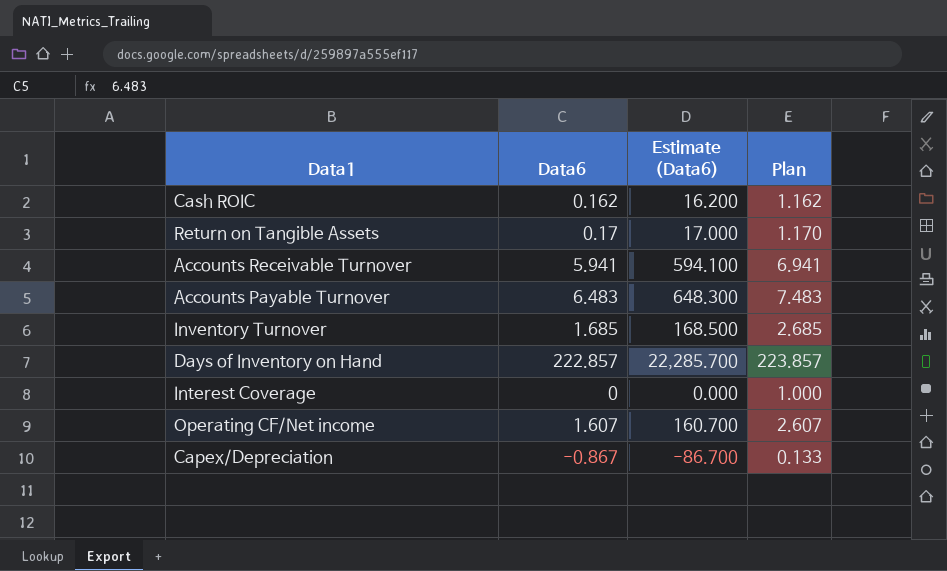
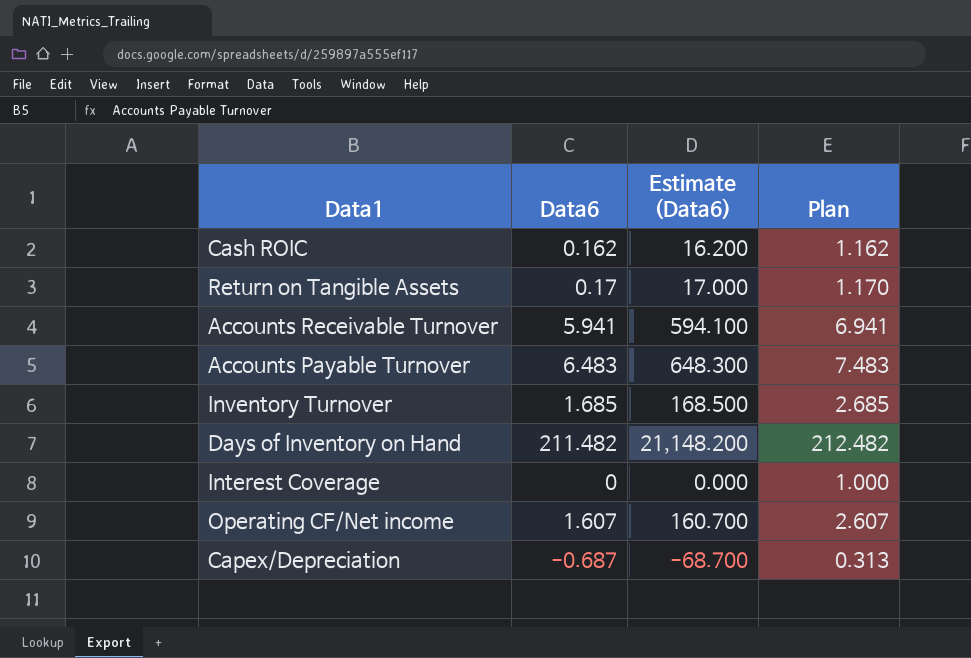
Days of Inventory on Hand | Data6: 222.857 -> 211.482
Days of Inventory on Hand | Estimate (Data6): 22,285.700 -> 21,148.200
Days of Inventory on Hand | Plan: 223.857 -> 212.482
Capex/Depreciation | Data6: -0.867 -> -0.687
Capex/Depreciation | Estimate (Data6): -86.700 -> -68.700
Capex/Depreciation | Plan: 0.133 -> 0.313

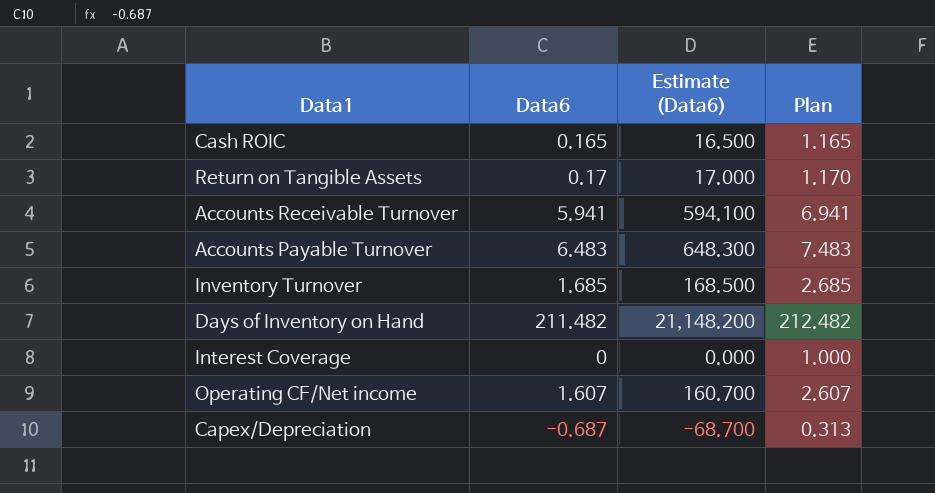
Cash ROIC | Data6: 0.162 -> 0.165
Cash ROIC | Estimate (Data6): 16.200 -> 16.500
Cash ROIC | Plan: 1.162 -> 1.165

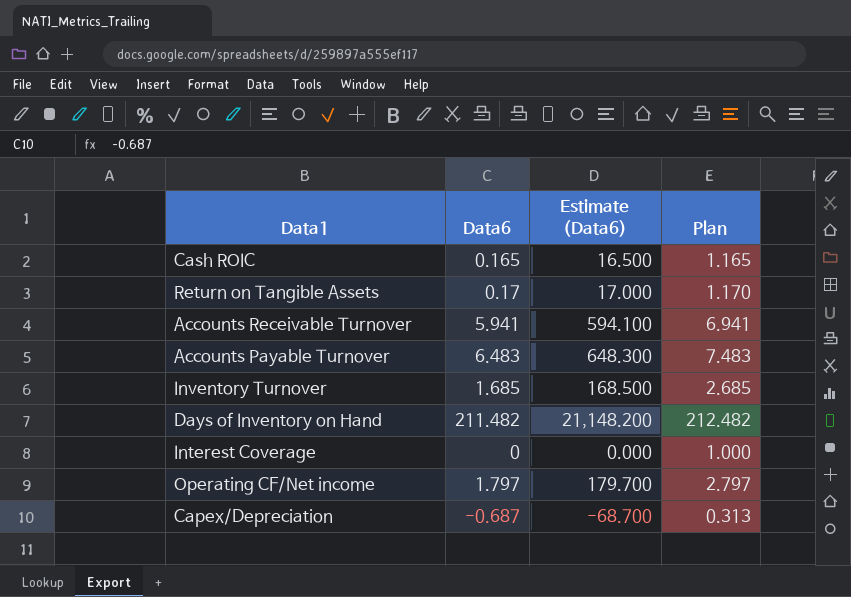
Operating CF/Net income | Data6: 1.607 -> 1.797
Operating CF/Net income | Estimate (Data6): 160.700 -> 179.700
Operating CF/Net income | Plan: 2.607 -> 2.797

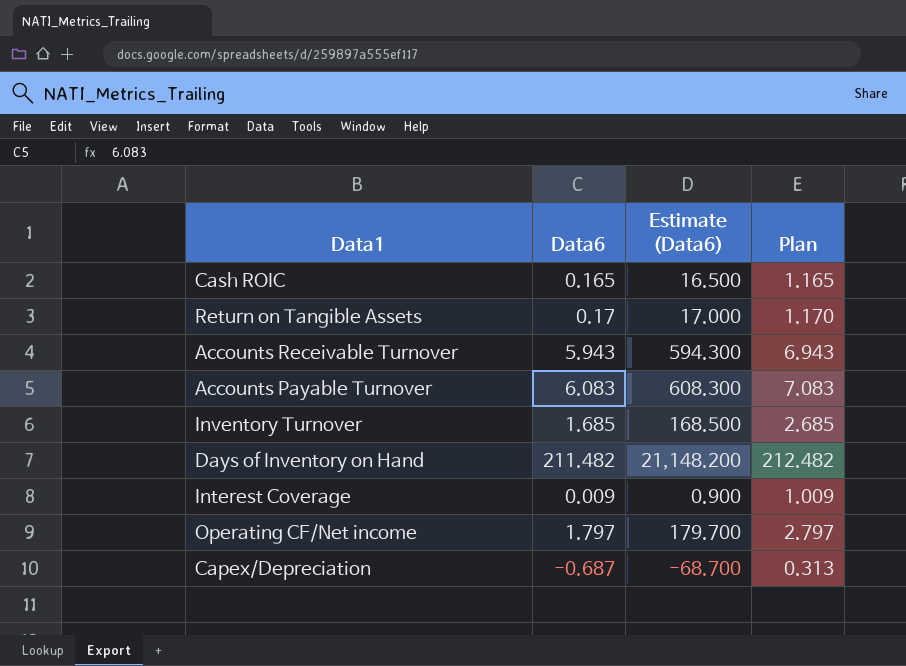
Accounts Receivable Turnover | Data6: 5.941 -> 5.943
Accounts Receivable Turnover | Estimate (Data6): 594.100 -> 594.300
Accounts Receivable Turnover | Plan: 6.941 -> 6.943
Accounts Payable Turnover | Data6: 6.483 -> 6.083
Accounts Payable Turnover | Estimate (Data6): 648.300 -> 608.300
Accounts Payable Turnover | Plan: 7.483 -> 7.083
Interest Coverage | Data6: 0 -> 0.009
Interest Coverage | Estimate (Data6): 0.000 -> 0.900
Interest Coverage | Plan: 1.000 -> 1.009

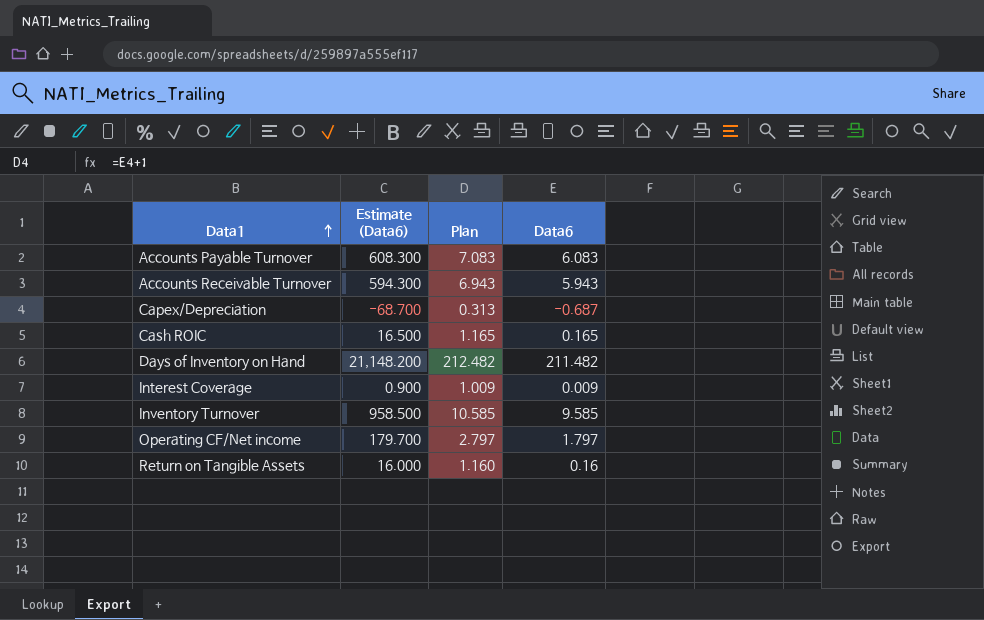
row order: none -> Data1 ascending
column Data6 | position: 2 -> 4
Inventory Turnover | Estimate (Data6): 168.500 -> 958.500
Inventory Turnover | Plan: 2.685 -> 10.585
Inventory Turnover | Data6: 1.685 -> 9.585
Return on Tangible Assets | Estimate (Data6): 17.000 -> 16.000
Return on Tangible Assets | Plan: 1.170 -> 1.160
Return on Tangible Assets | Data6: 0.17 -> 0.16

